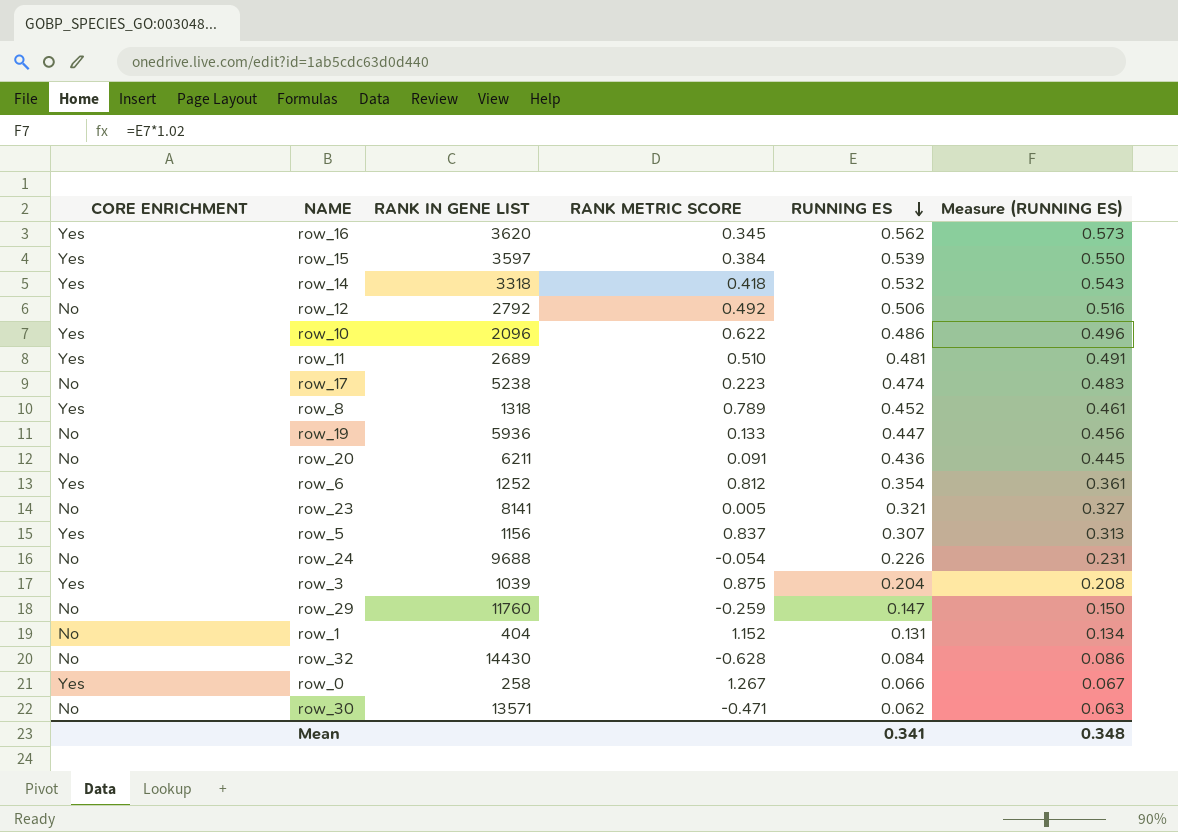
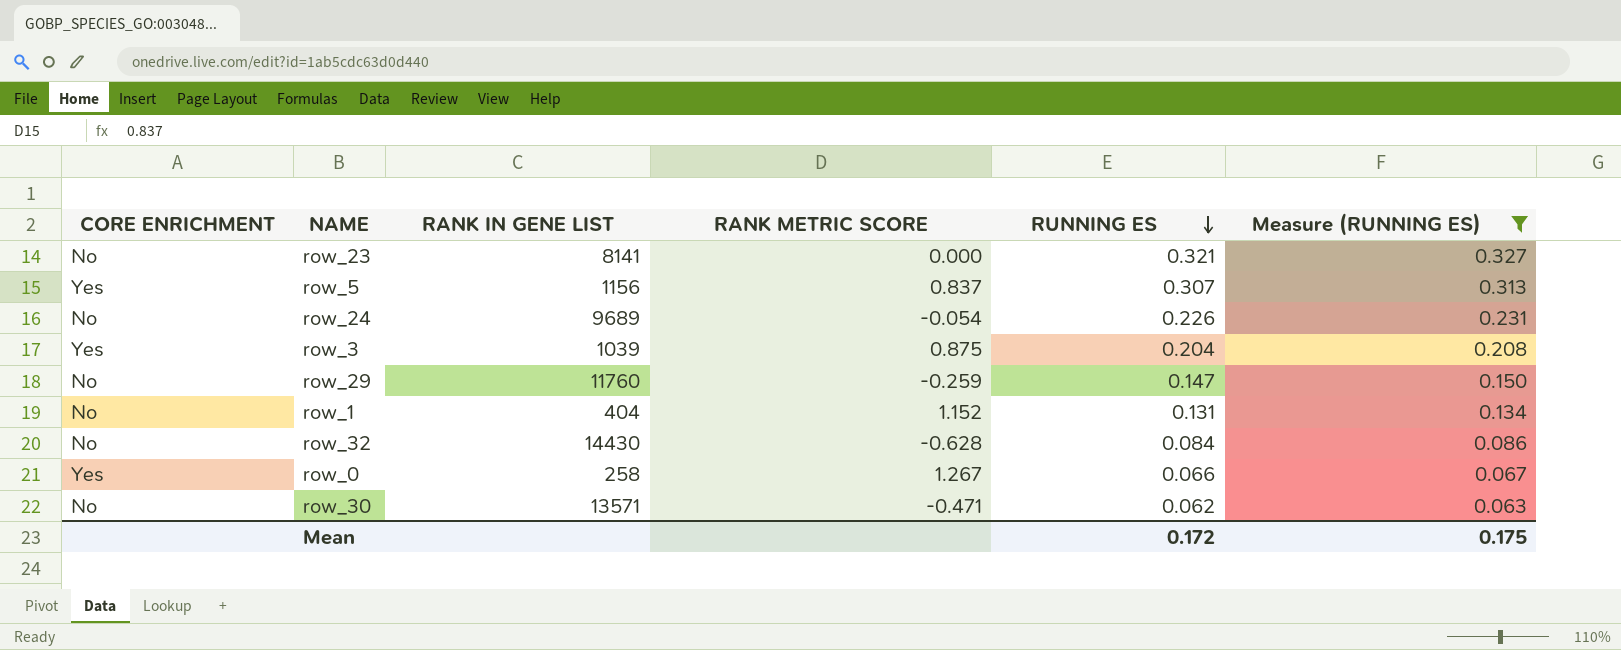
filter: none -> Measure (RUNNING ES) <= 0.327
row_23 | RANK METRIC SCORE: 0.005 -> 0.000
row_24 | RANK IN GENE LIST: 9688 -> 9689
Mean | RUNNING ES: 0.341 -> 0.172
Mean | Measure (RUNNING ES): 0.348 -> 0.175

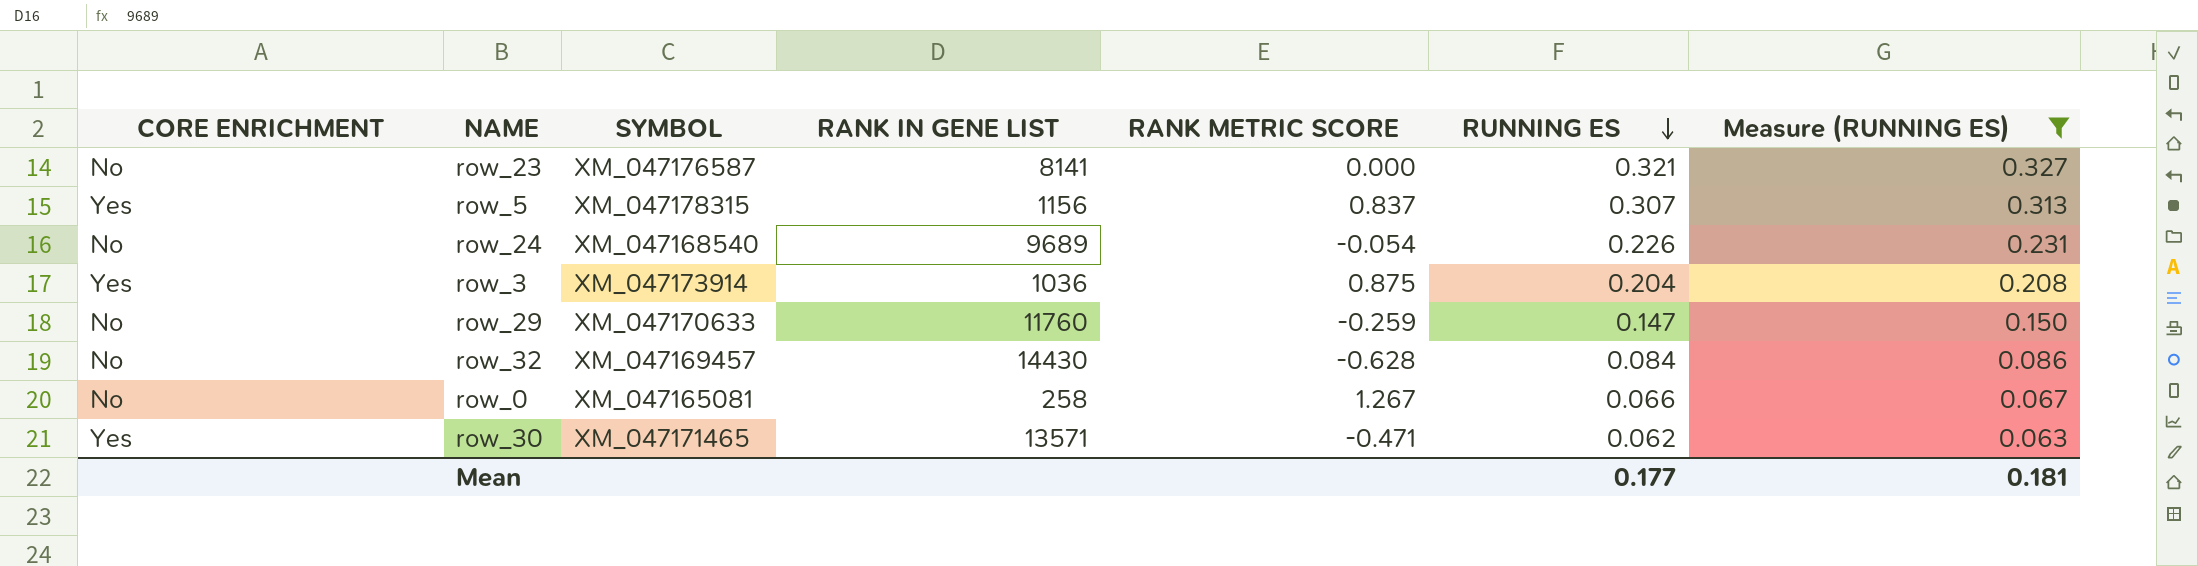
column SYMBOL | position: none -> 3
row row_1: No | 404 | 1.152 | 0.131 | 0.134 -> none
row_3 | RANK IN GENE LIST: 1039 -> 1036
row_0 | CORE ENRICHMENT: Yes -> No
row_30 | CORE ENRICHMENT: No -> Yes
Mean | RUNNING ES: 0.172 -> 0.177
Mean | Measure (RUNNING ES): 0.175 -> 0.181

